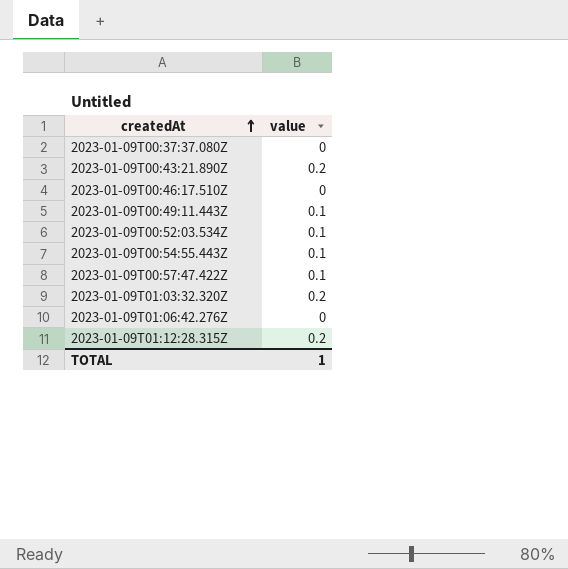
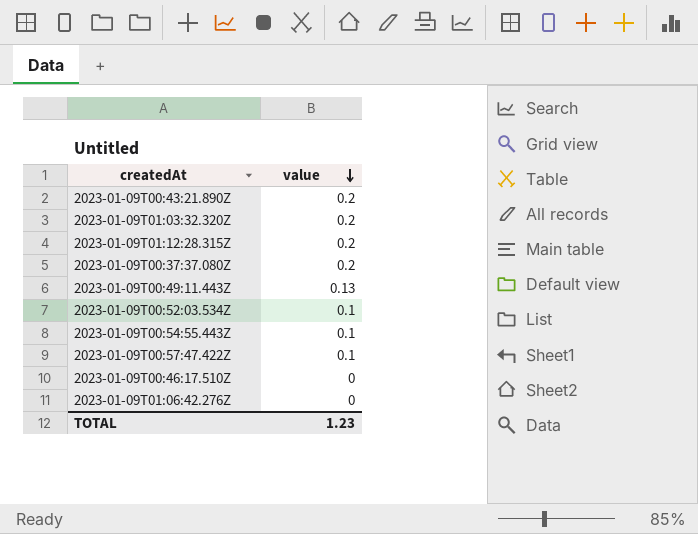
row order: createdAt ascending -> value descending
2023-01-09T00:37:37.080Z | value: 0 -> 0.2
2023-01-09T00:49:11.443Z | value: 0.1 -> 0.13
TOTAL | value: 1 -> 1.23

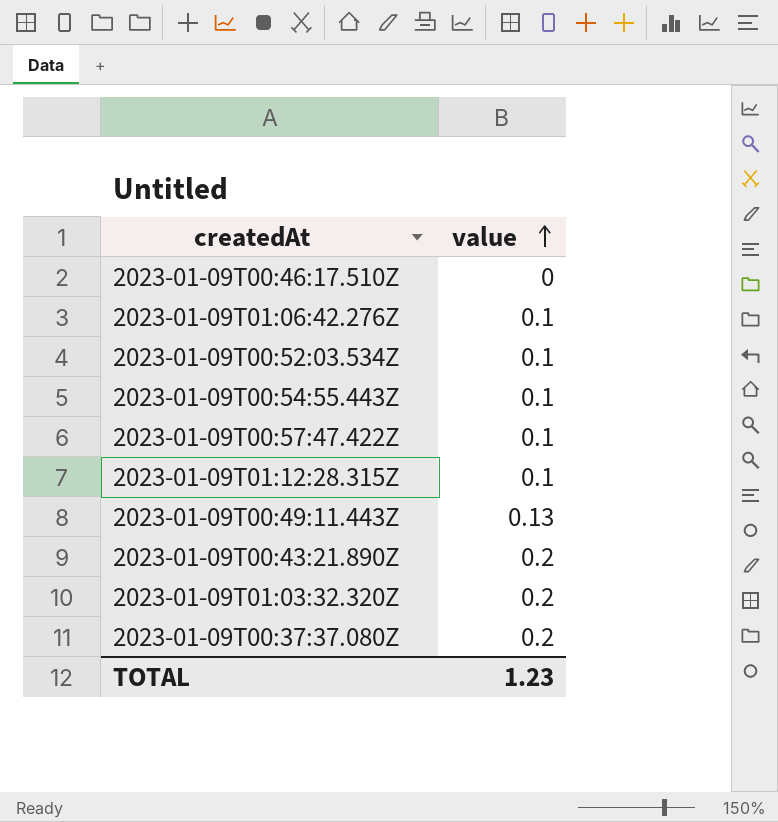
row order: value descending -> value ascending
2023-01-09T01:06:42.276Z | value: 0 -> 0.1
2023-01-09T01:12:28.315Z | value: 0.2 -> 0.1

